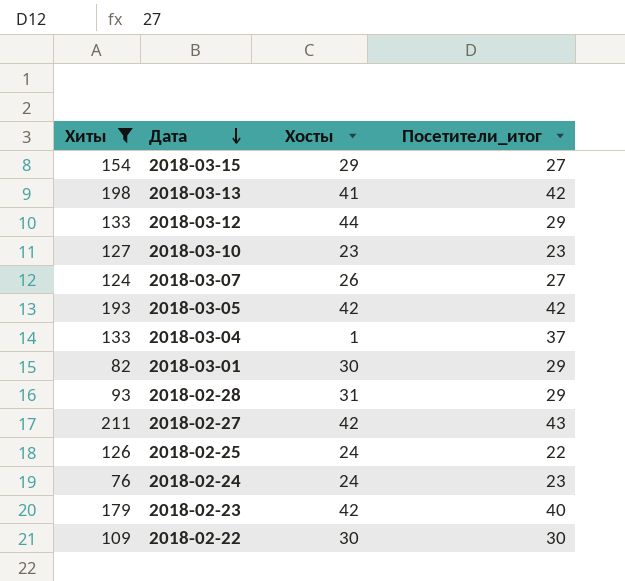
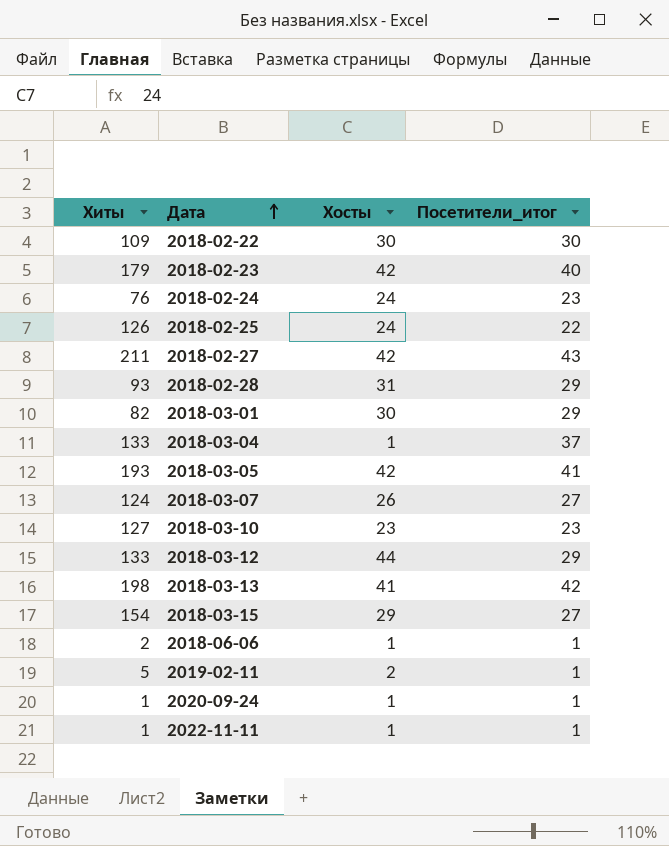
filter: Хиты >= 76 -> none
row order: Дата descending -> Дата ascending
2018-03-05 | Посетители_итог: 42 -> 41

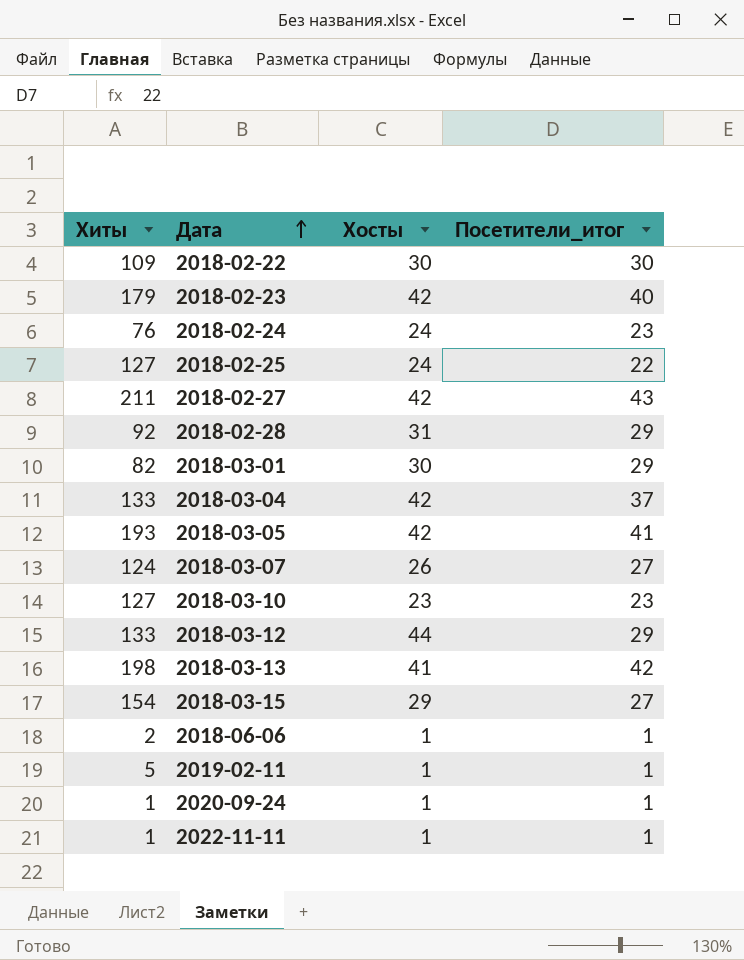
2018-02-25 | Хиты: 126 -> 127
2018-02-28 | Хиты: 93 -> 92
2018-03-04 | Хосты: 1 -> 42
2019-02-11 | Хосты: 2 -> 1

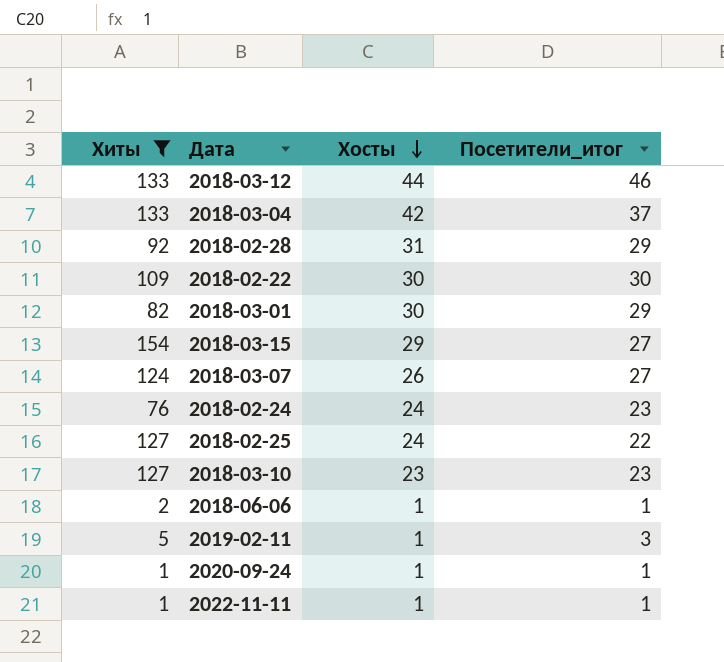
filter: none -> Хиты <= 154
row order: Дата ascending -> Хосты descending
2018-03-12 | Посетители_итог: 29 -> 46
2019-02-11 | Посетители_итог: 1 -> 3

